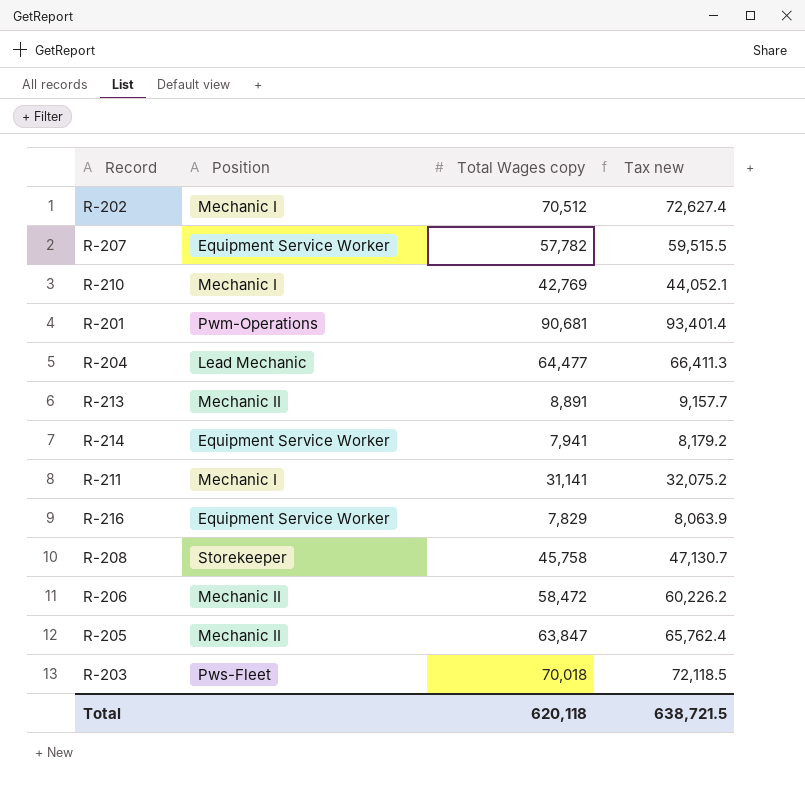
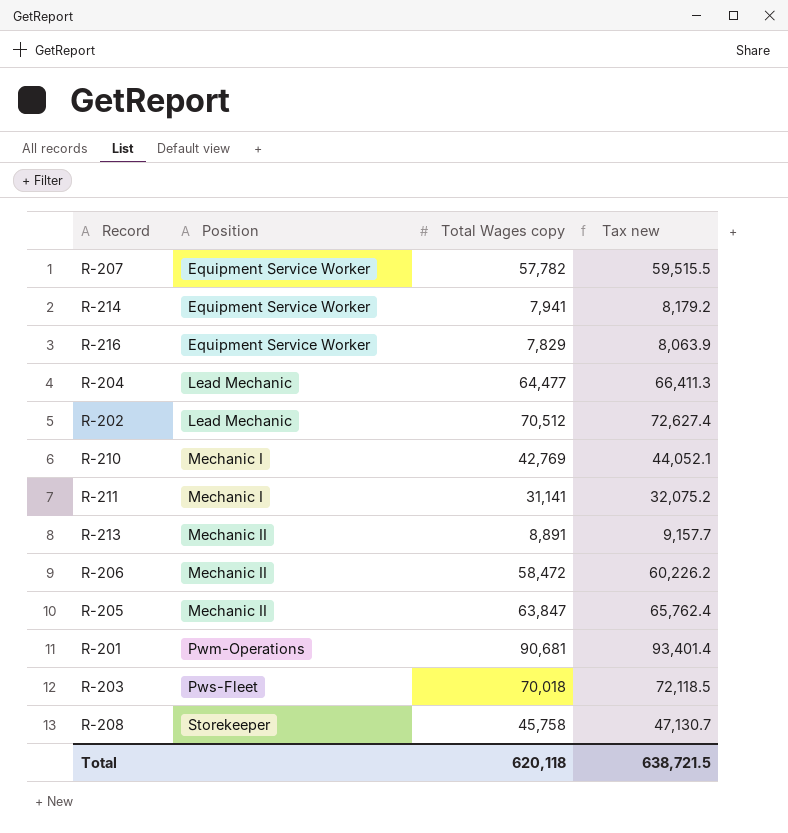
row order: none -> Position ascending
R-202 | Position: Mechanic I -> Lead Mechanic

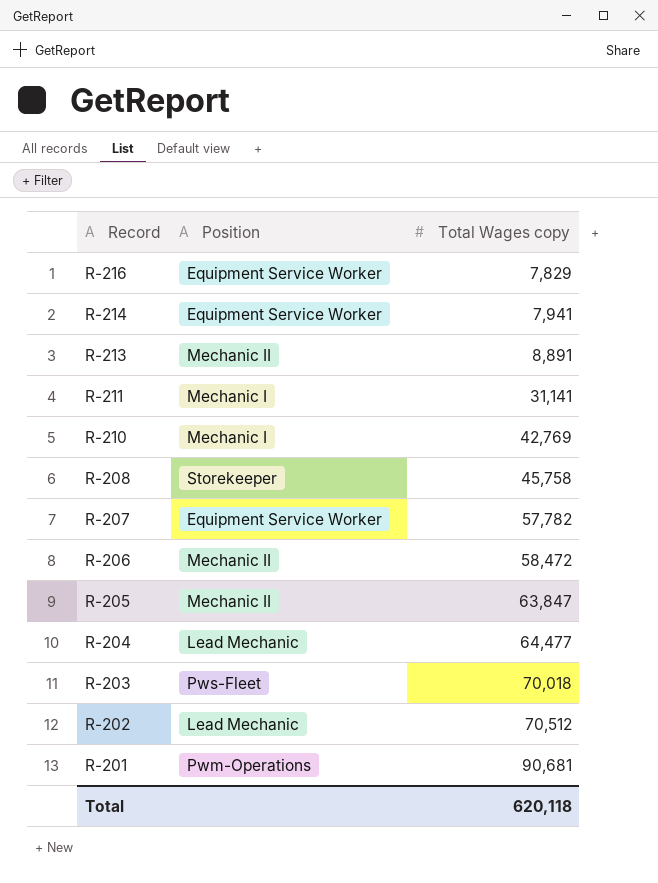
row order: Position ascending -> Record descending
column Tax new | formula: [Total Wages copy] * 1.03 -> none

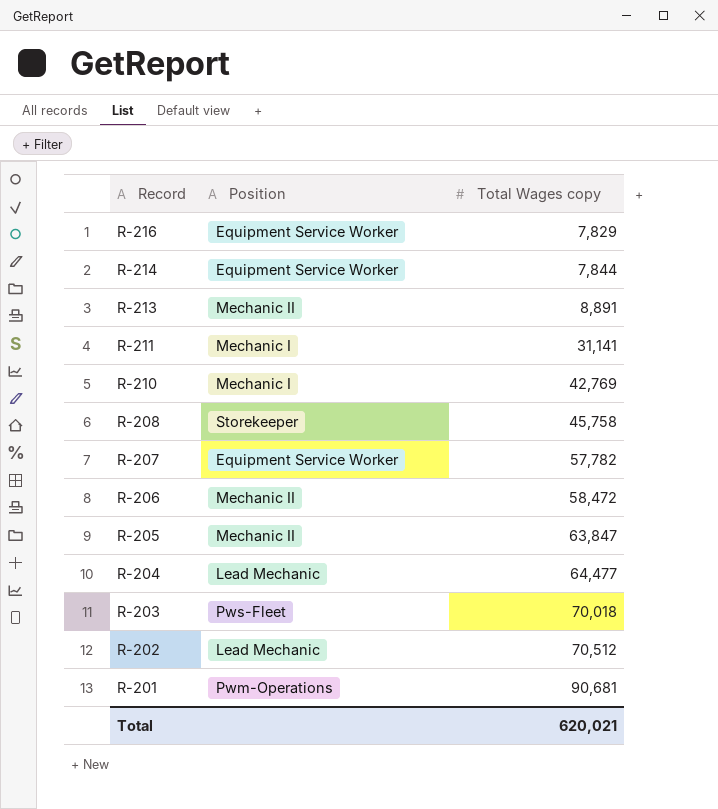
R-214 | Total Wages copy: 7,941 -> 7,844
Total | Total Wages copy: 620,118 -> 620,021

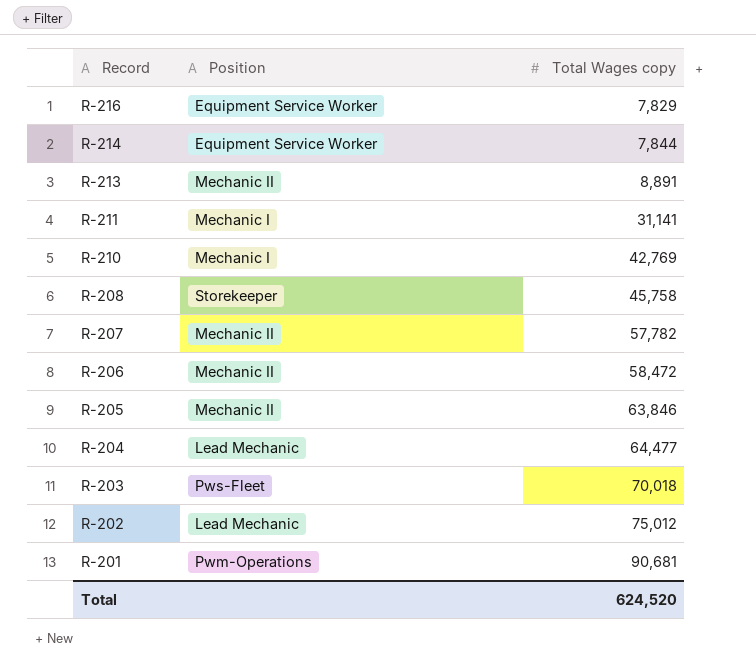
R-207 | Position: Equipment Service Worker -> Mechanic II
R-205 | Total Wages copy: 63,847 -> 63,846
R-202 | Total Wages copy: 70,512 -> 75,012
Total | Total Wages copy: 620,021 -> 624,520

